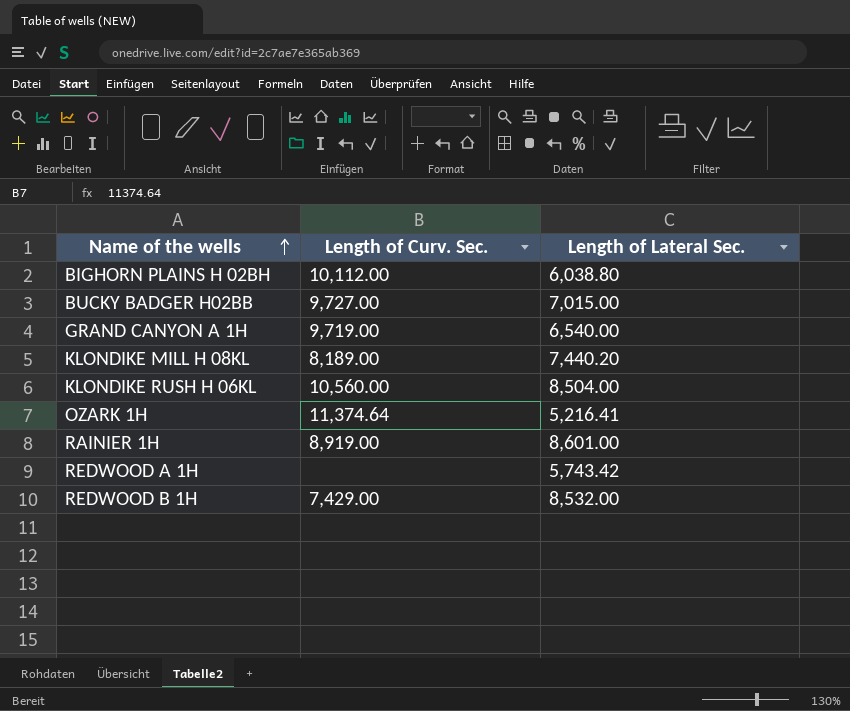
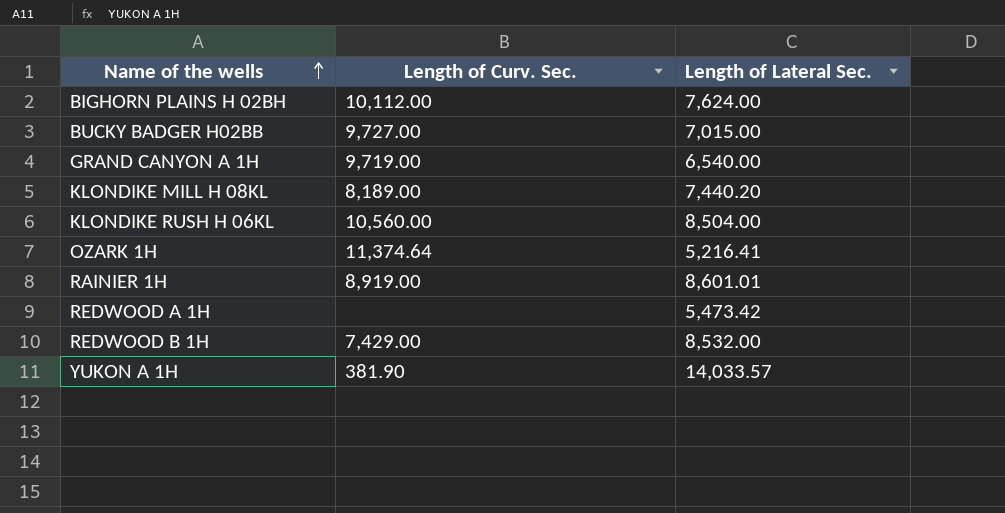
BIGHORN PLAINS H 02BH | Length of Lateral Sec.: 6,038.80 -> 7,624.00
RAINIER 1H | Length of Lateral Sec.: 8,601.00 -> 8,601.01
REDWOOD A 1H | Length of Lateral Sec.: 5,743.42 -> 5,473.42
row YUKON A 1H: none -> 381.90 | 14,033.57

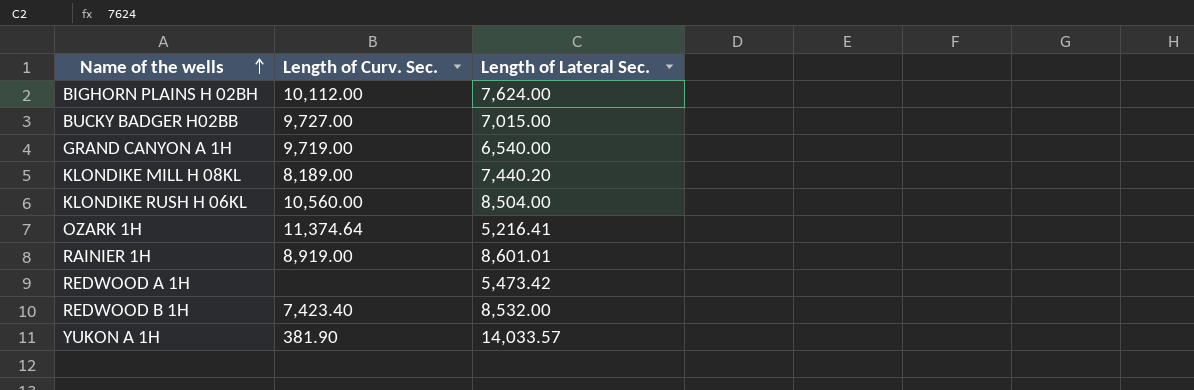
REDWOOD B 1H | Length of Curv. Sec.: 7,429.00 -> 7,423.40

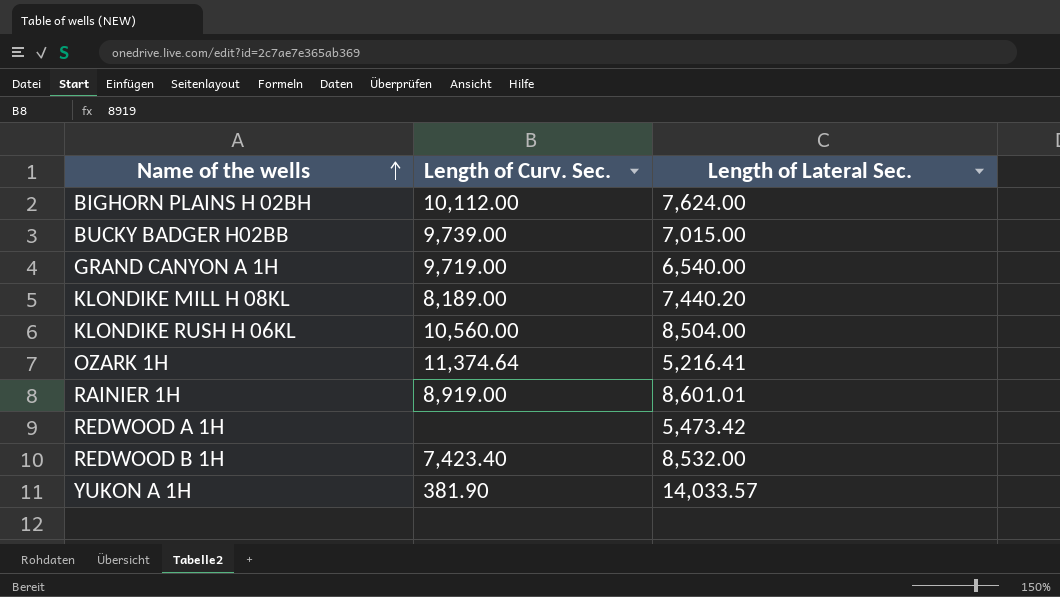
BUCKY BADGER H02BB | Length of Curv. Sec.: 9,727.00 -> 9,739.00

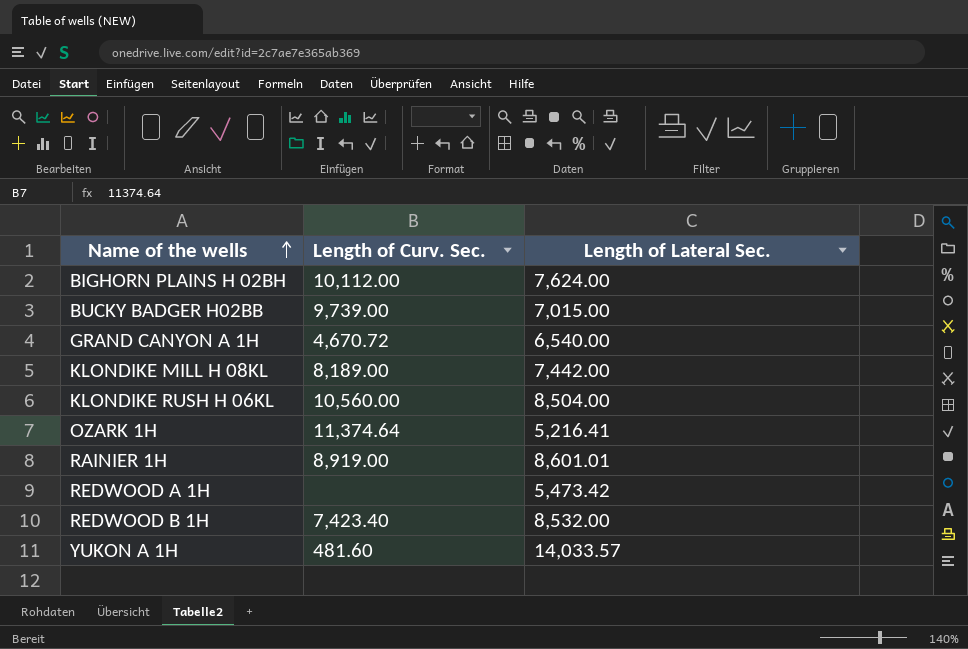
GRAND CANYON A 1H | Length of Curv. Sec.: 9,719.00 -> 4,670.72
KLONDIKE MILL H 08KL | Length of Lateral Sec.: 7,440.20 -> 7,442.00
YUKON A 1H | Length of Curv. Sec.: 381.90 -> 481.60

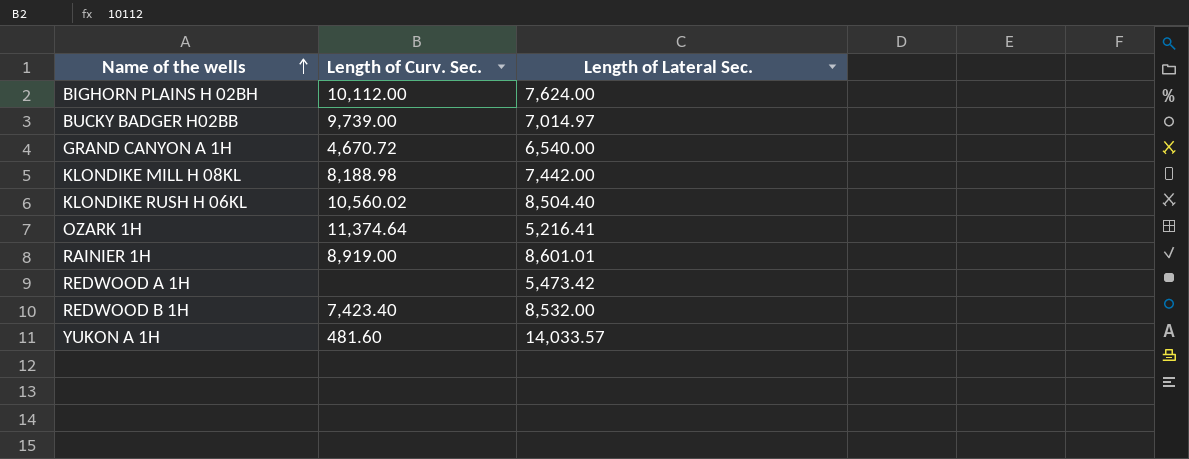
BUCKY BADGER H02BB | Length of Lateral Sec.: 7,015.00 -> 7,014.97
KLONDIKE MILL H 08KL | Length of Curv. Sec.: 8,189.00 -> 8,188.98
KLONDIKE RUSH H 06KL | Length of Curv. Sec.: 10,560.00 -> 10,560.02
KLONDIKE RUSH H 06KL | Length of Lateral Sec.: 8,504.00 -> 8,504.40

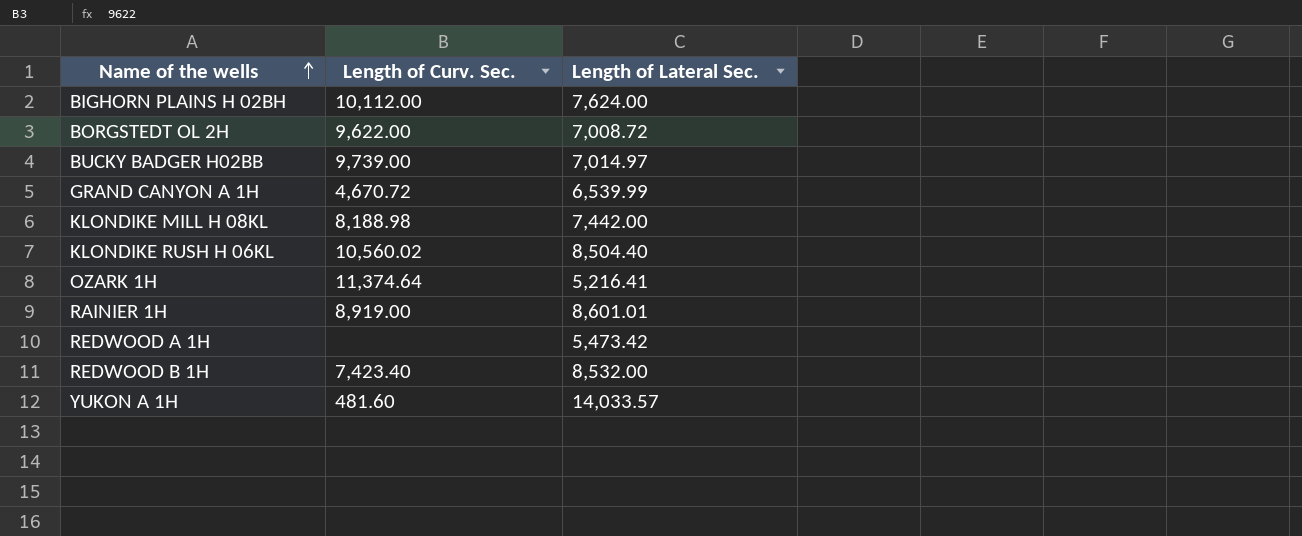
row BORGSTEDT OL 2H: none -> 9,622.00 | 7,008.72
GRAND CANYON A 1H | Length of Lateral Sec.: 6,540.00 -> 6,539.99

